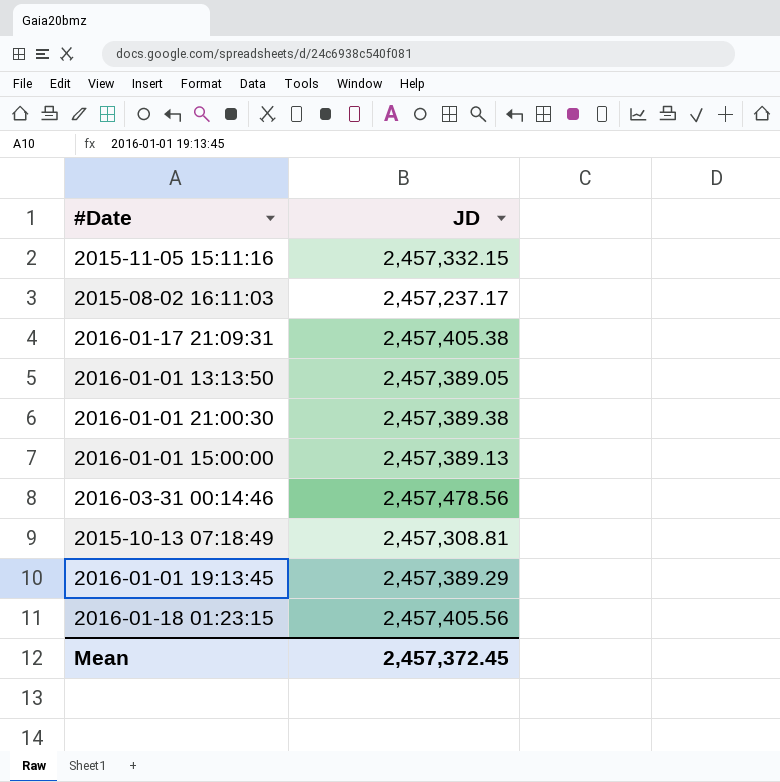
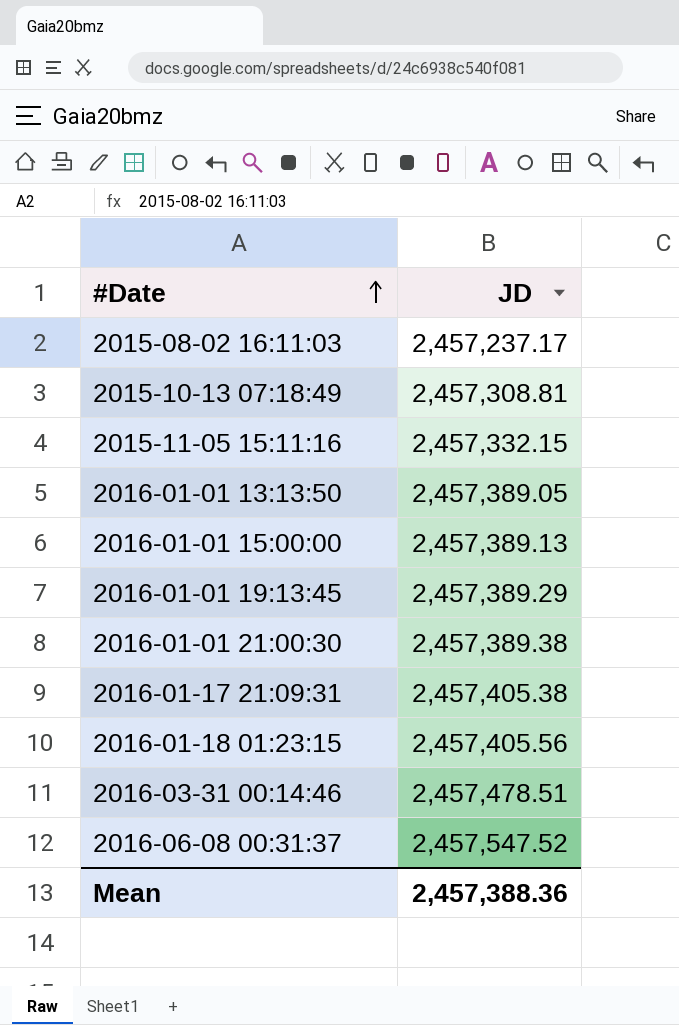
row order: none -> #Date ascending
2016-03-31 00:14:46 | JD: 2,457,478.56 -> 2,457,478.51
row 2016-06-08 00:31:37: none -> 2,457,547.52
Mean | JD: 2,457,372.45 -> 2,457,388.36

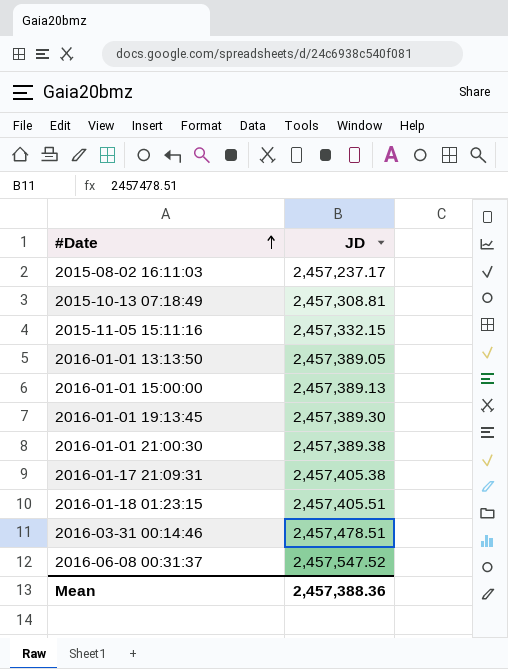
2016-01-01 19:13:45 | JD: 2,457,389.29 -> 2,457,389.30
2016-01-18 01:23:15 | JD: 2,457,405.56 -> 2,457,405.51

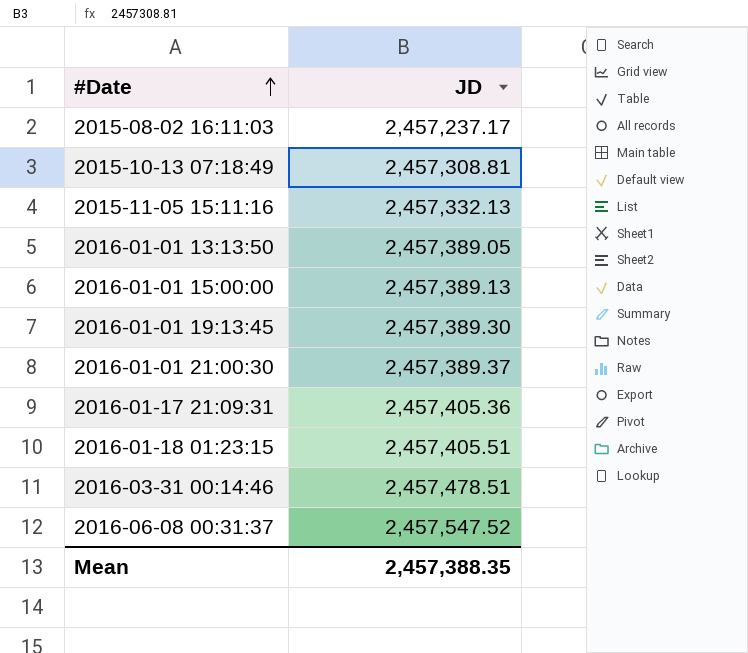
2015-11-05 15:11:16 | JD: 2,457,332.15 -> 2,457,332.13
2016-01-01 21:00:30 | JD: 2,457,389.38 -> 2,457,389.37
2016-01-17 21:09:31 | JD: 2,457,405.38 -> 2,457,405.36
Mean | JD: 2,457,388.36 -> 2,457,388.35

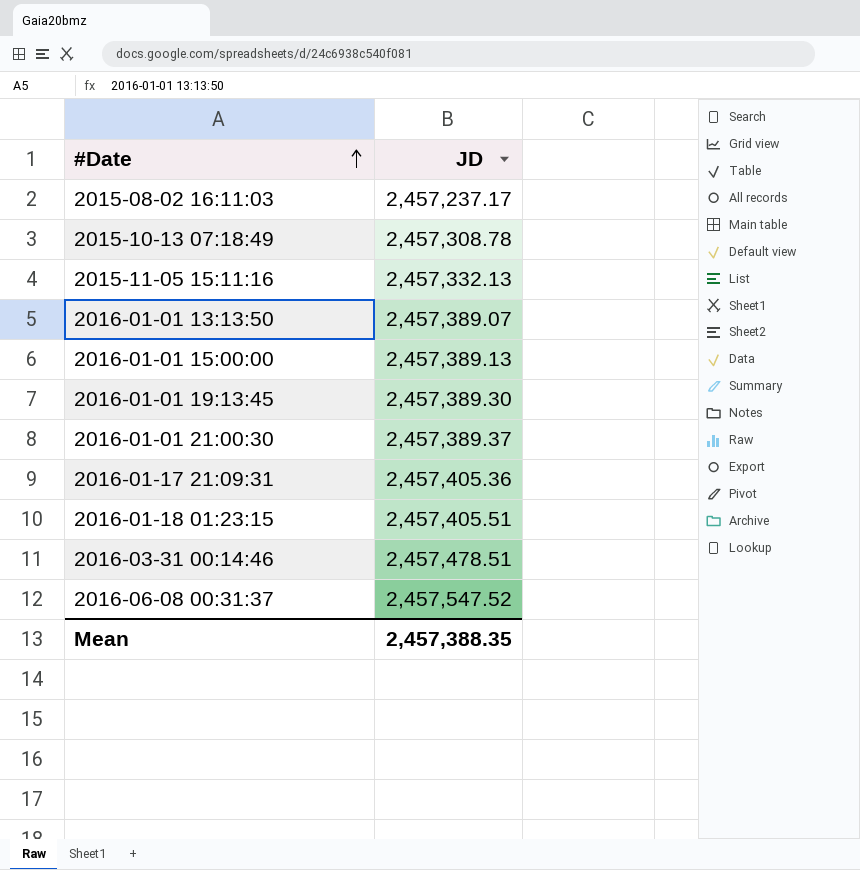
2015-10-13 07:18:49 | JD: 2,457,308.81 -> 2,457,308.78
2016-01-01 13:13:50 | JD: 2,457,389.05 -> 2,457,389.07

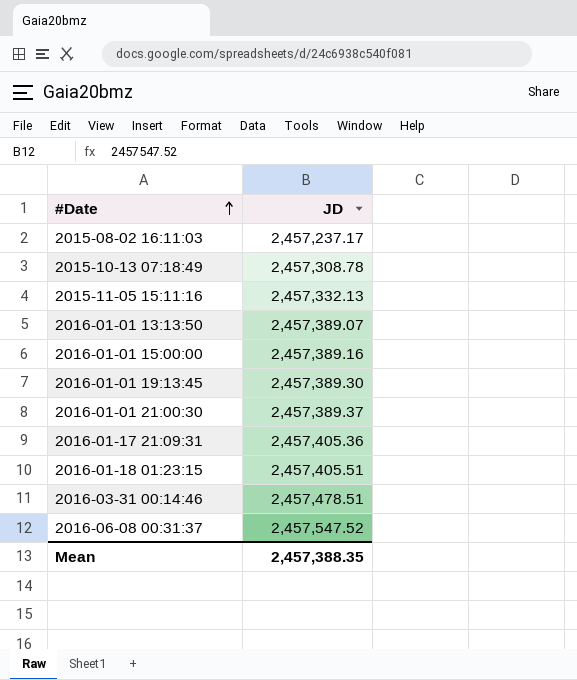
2016-01-01 15:00:00 | JD: 2,457,389.13 -> 2,457,389.16

